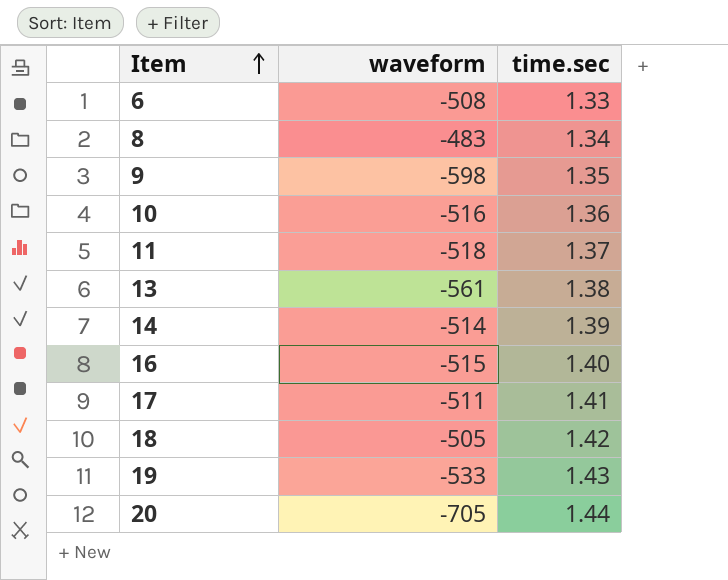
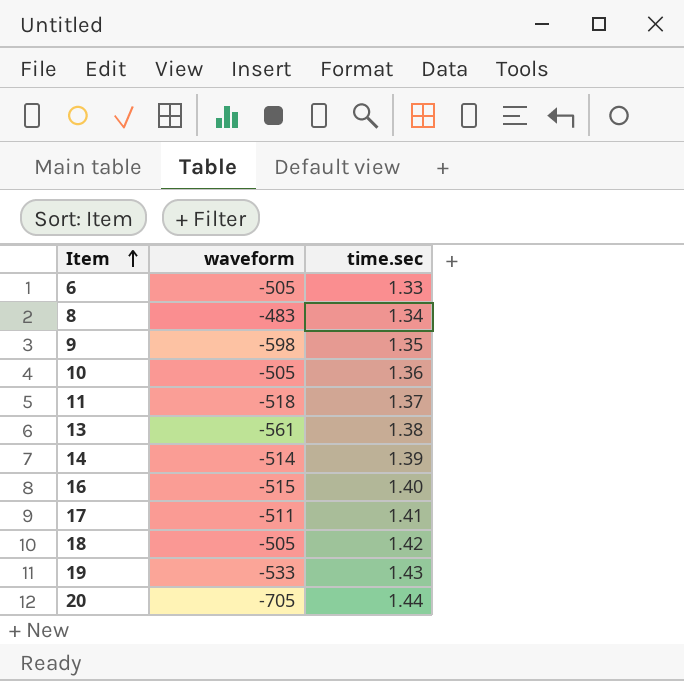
6 | waveform: -508 -> -505
10 | waveform: -516 -> -505

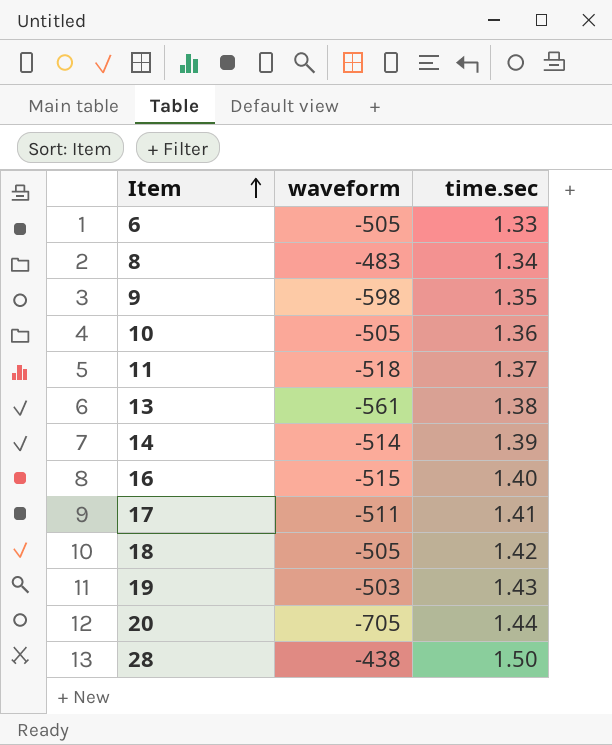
19 | waveform: -533 -> -503
row 28: none -> -438 | 1.50

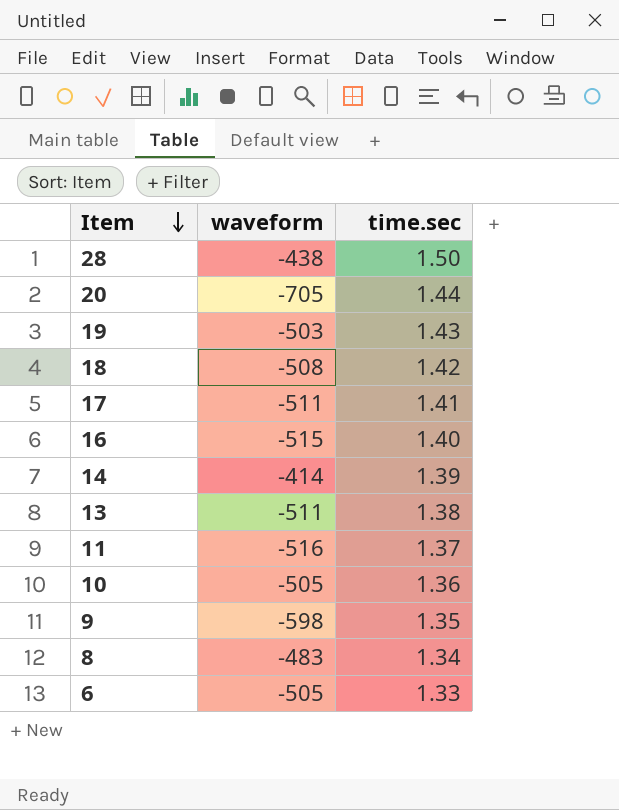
row order: Item ascending -> Item descending
18 | waveform: -505 -> -508
14 | waveform: -514 -> -414
13 | waveform: -561 -> -511
11 | waveform: -518 -> -516

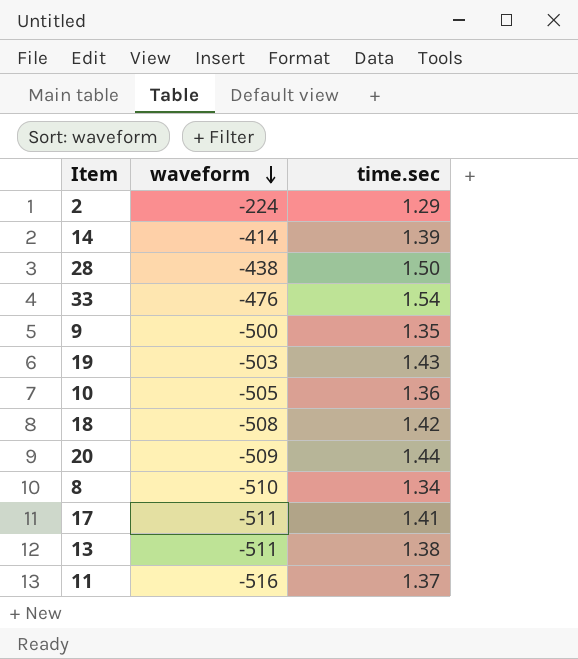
row order: Item descending -> waveform descending
row 16: -515 | 1.40 -> none
row 6: -505 | 1.33 -> none
row 2: none -> -224 | 1.29
row 33: none -> -476 | 1.54
9 | waveform: -598 -> -500
20 | waveform: -705 -> -509
8 | waveform: -483 -> -510

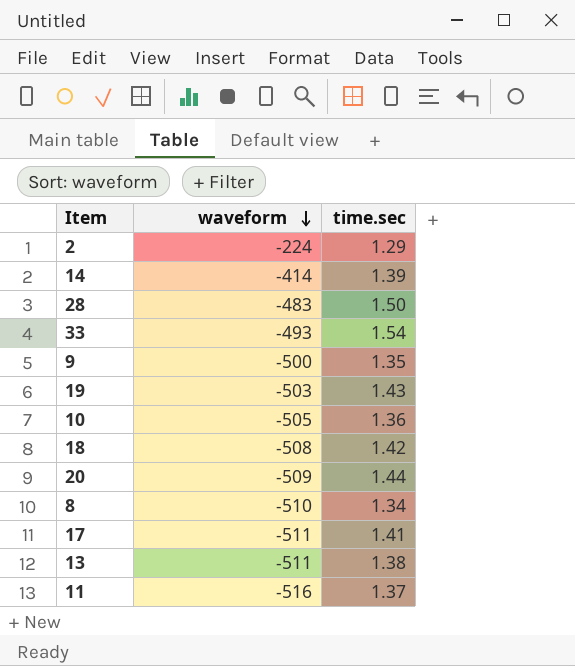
28 | waveform: -438 -> -483
33 | waveform: -476 -> -493

